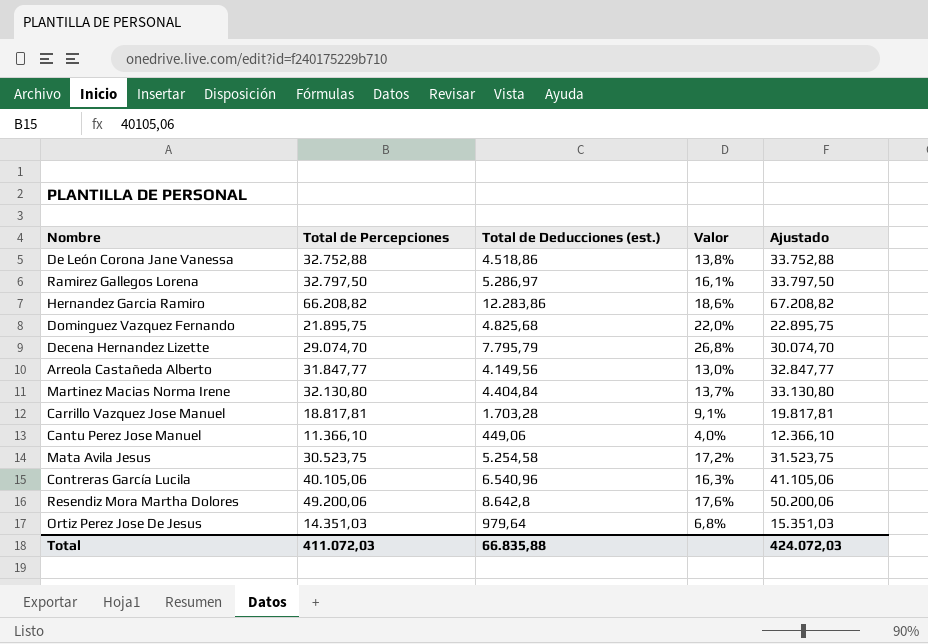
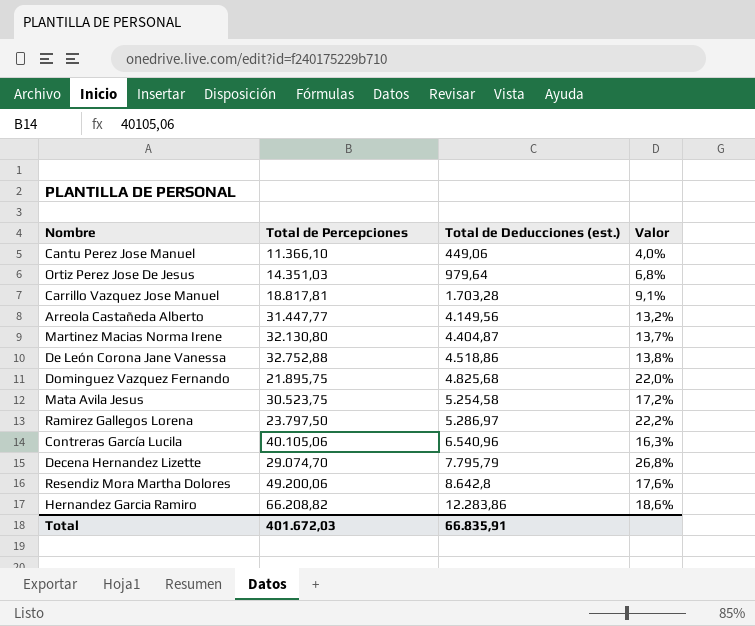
row order: none -> Total de Deducciones (est.) ascending
column Ajustado | formula: [Total de Percepciones] + 1000 -> none
Arreola Castañeda Alberto | Total de Percepciones: 31.847,77 -> 31.447,77
Arreola Castañeda Alberto | Valor: 13,0% -> 13,2%
Martinez Macias Norma Irene | Total de Deducciones (est.): 4.404,84 -> 4.404,87
Ramirez Gallegos Lorena | Total de Percepciones: 32.797,50 -> 23.797,50
Ramirez Gallegos Lorena | Valor: 16,1% -> 22,2%
Total | Total de Percepciones: 411.072,03 -> 401.672,03
Total | Total de Deducciones (est.): 66.835,88 -> 66.835,91

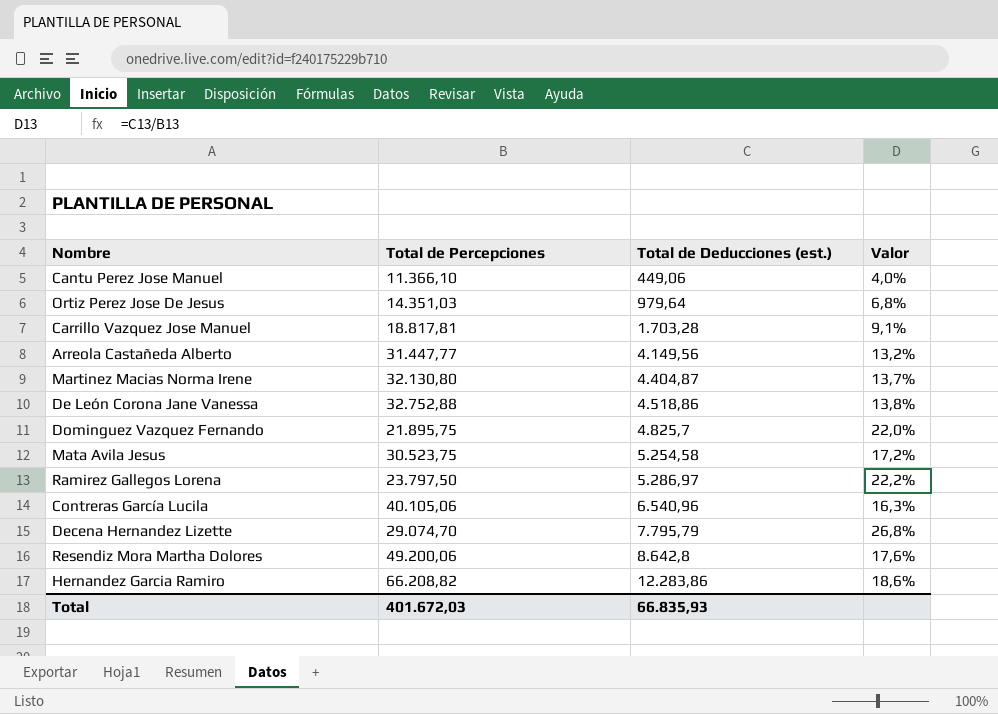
Dominguez Vazquez Fernando | Total de Deducciones (est.): 4.825,68 -> 4.825,7
Total | Total de Deducciones (est.): 66.835,91 -> 66.835,93

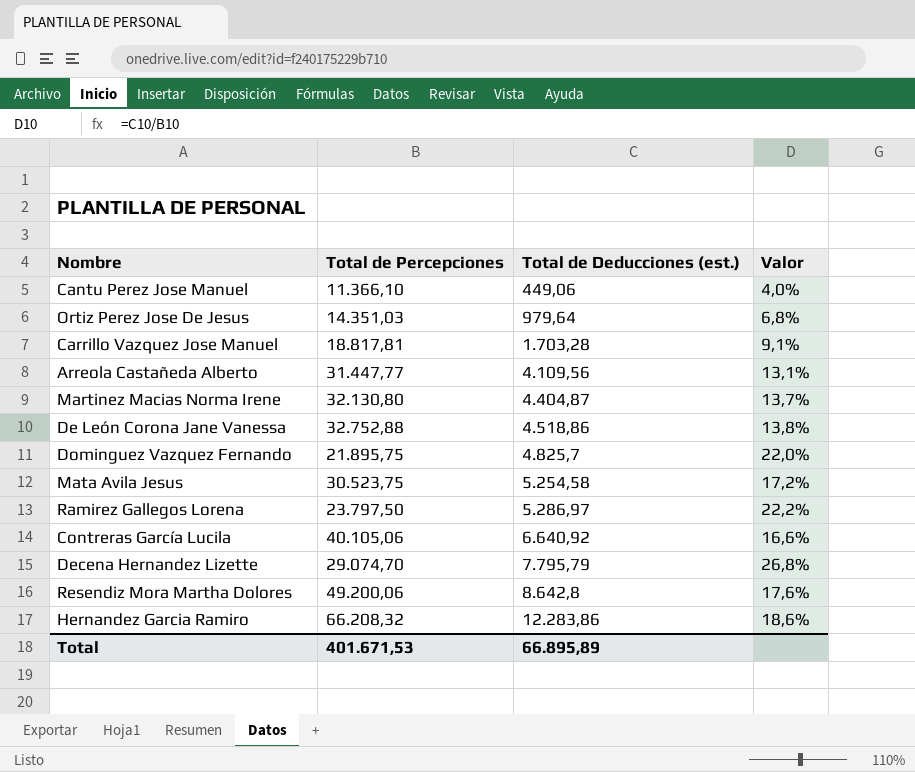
Arreola Castañeda Alberto | Total de Deducciones (est.): 4.149,56 -> 4.109,56
Arreola Castañeda Alberto | Valor: 13,2% -> 13,1%
Contreras García Lucila | Total de Deducciones (est.): 6.540,96 -> 6.640,92
Contreras García Lucila | Valor: 16,3% -> 16,6%
Hernandez Garcia Ramiro | Total de Percepciones: 66.208,82 -> 66.208,32
Total | Total de Percepciones: 401.672,03 -> 401.671,53
Total | Total de Deducciones (est.): 66.835,93 -> 66.895,89

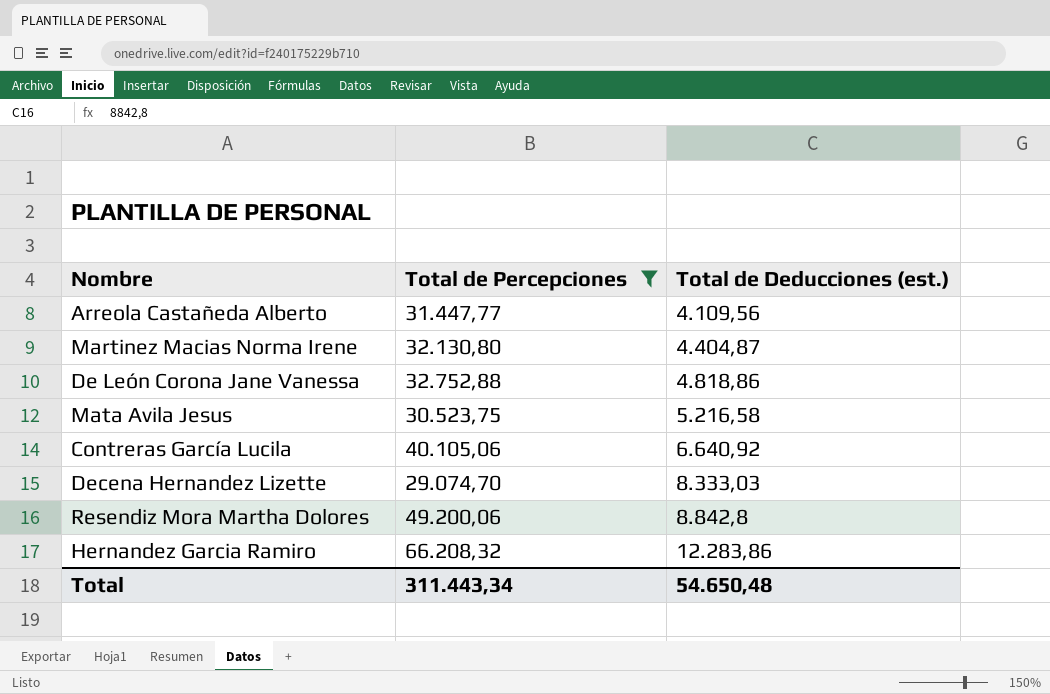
filter: none -> Total de Percepciones >= 29.074,70
column Valor | formula: [Total de Deducciones (est.)] / [Total de Percepciones] -> none
De León Corona Jane Vanessa | Total de Deducciones (est.): 4.518,86 -> 4.818,86
Mata Avila Jesus | Total de Deducciones (est.): 5.254,58 -> 5.216,58
Decena Hernandez Lizette | Total de Deducciones (est.): 7.795,79 -> 8.333,03
Resendiz Mora Martha Dolores | Total de Deducciones (est.): 8.642,8 -> 8.842,8
Total | Total de Percepciones: 401.671,53 -> 311.443,34
Total | Total de Deducciones (est.): 66.895,89 -> 54.650,48

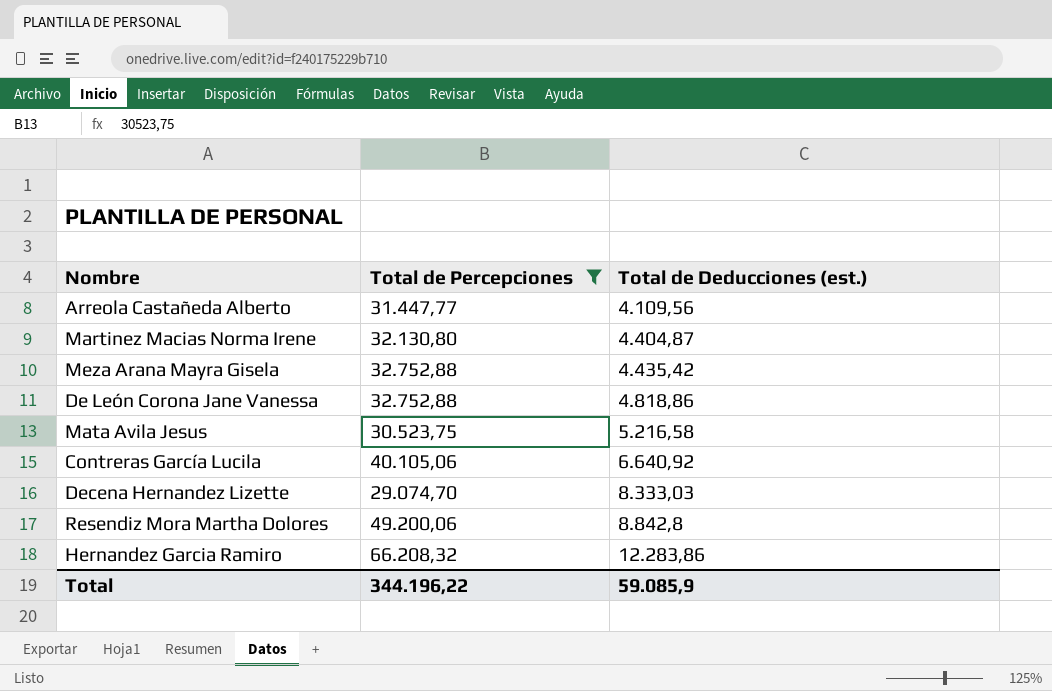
row Meza Arana Mayra Gisela: none -> 32.752,88 | 4.435,42
Total | Total de Percepciones: 311.443,34 -> 344.196,22
Total | Total de Deducciones (est.): 54.650,48 -> 59.085,9

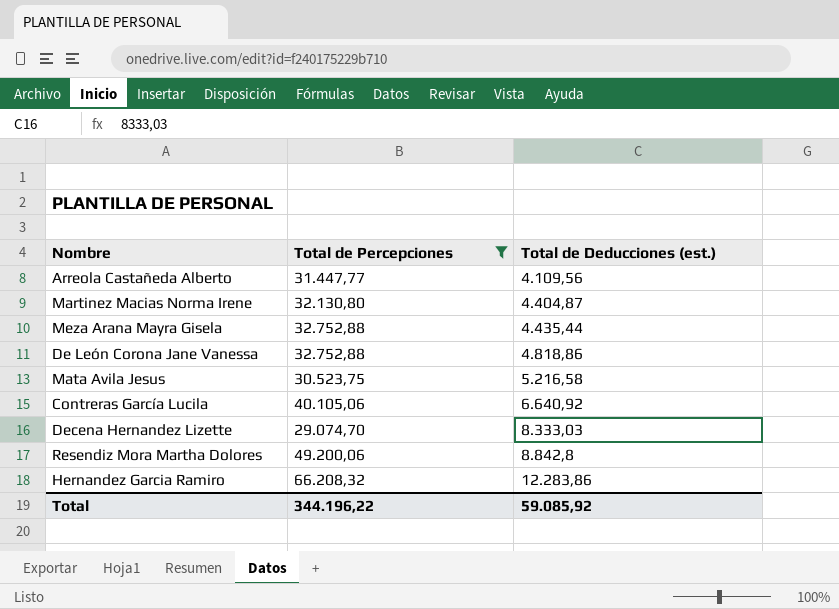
Meza Arana Mayra Gisela | Total de Deducciones (est.): 4.435,42 -> 4.435,44
Total | Total de Deducciones (est.): 59.085,9 -> 59.085,92

